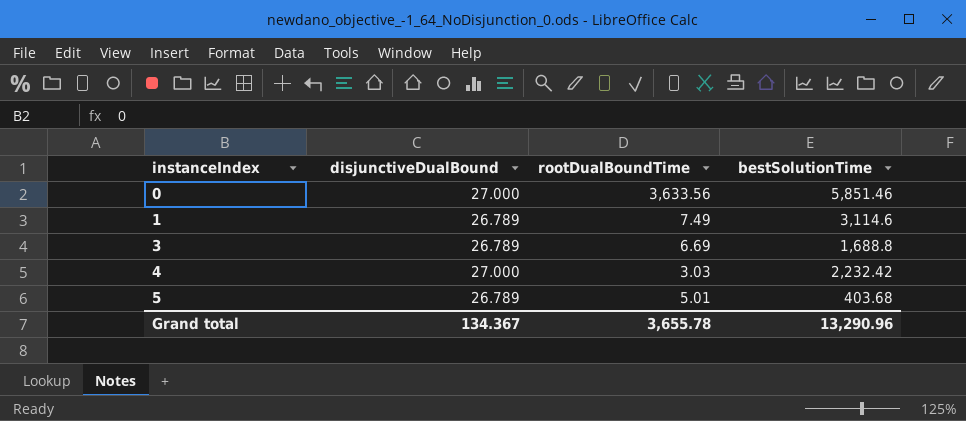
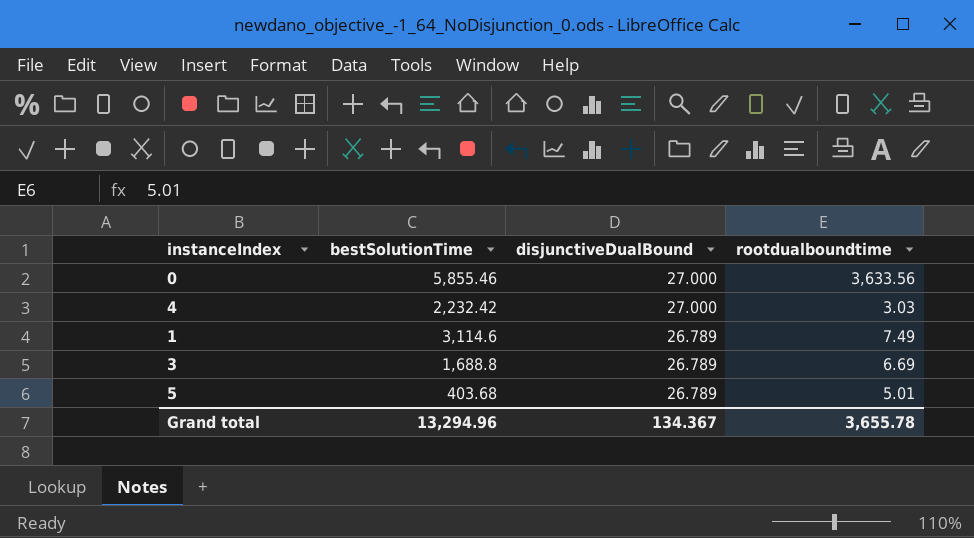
row order: instanceIndex ascending -> disjunctiveDualBound descending
column bestSolutionTime | position: 4 -> 2
column name: rootDualBoundTime -> rootdualboundtime
0 | bestSolutionTime: 5,851.46 -> 5,855.46
Grand total | bestSolutionTime: 13,290.96 -> 13,294.96

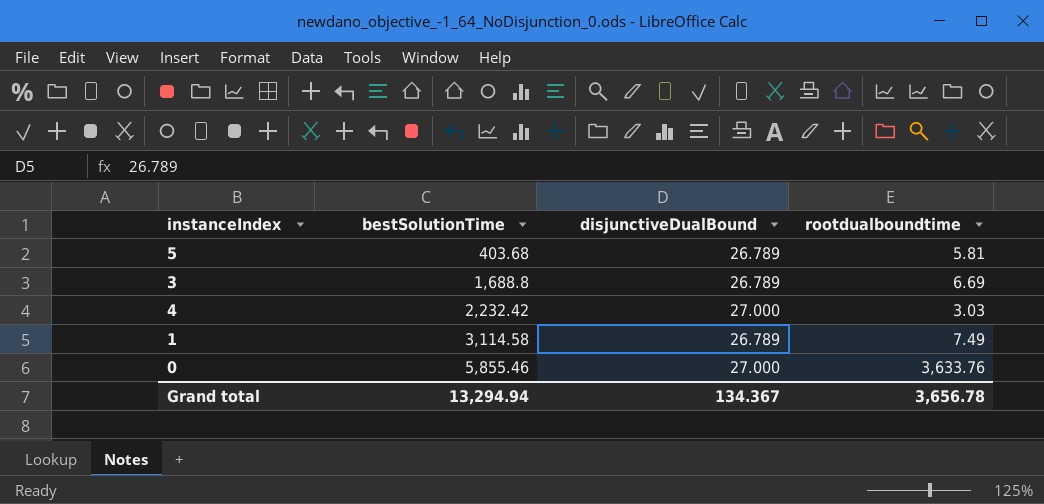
row order: disjunctiveDualBound descending -> bestSolutionTime ascending
5 | rootdualboundtime: 5.01 -> 5.81
1 | bestSolutionTime: 3,114.6 -> 3,114.58
0 | rootdualboundtime: 3,633.56 -> 3,633.76
Grand total | bestSolutionTime: 13,294.96 -> 13,294.94
Grand total | rootdualboundtime: 3,655.78 -> 3,656.78

